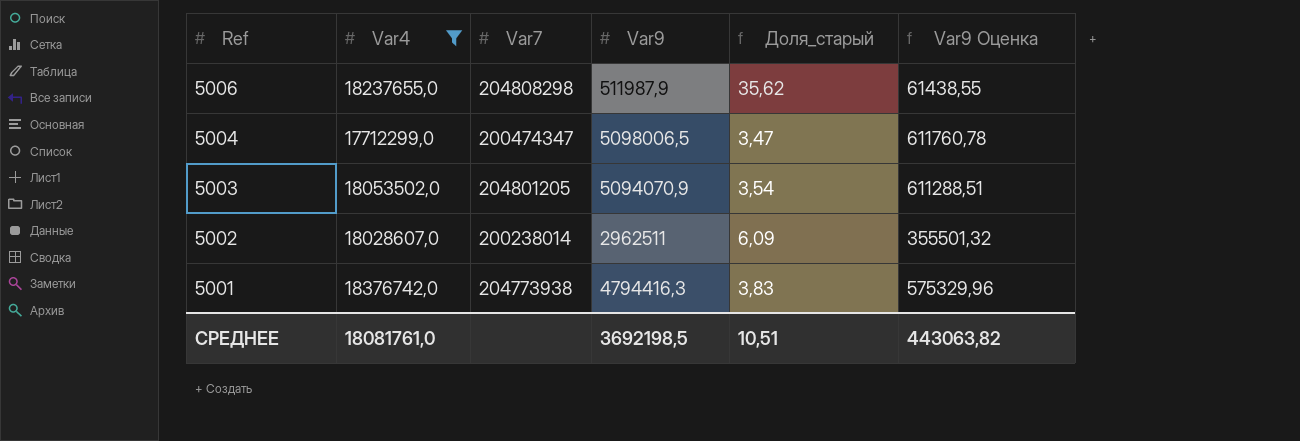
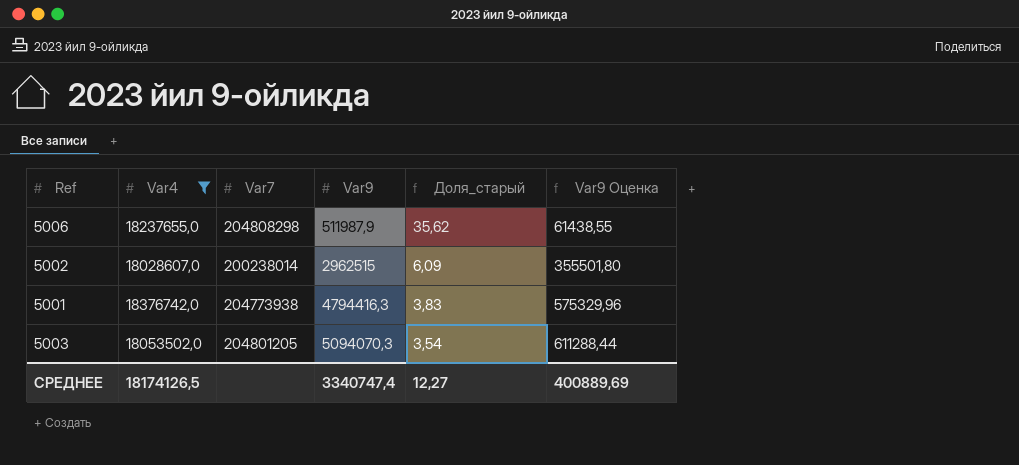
row order: Ref descending -> Var9 ascending
row 5004: 17712299,0 | 200474347 | 5098006,5 | 3,47 | 611760,78 -> none
5002 | Var9: 2962511 -> 2962515
5002 | Var9 Оценка: 355501,32 -> 355501,80
5003 | Var9: 5094070,9 -> 5094070,3
5003 | Var9 Оценка: 611288,51 -> 611288,44
СРЕДНЕЕ | Var4: 18081761,0 -> 18174126,5
СРЕДНЕЕ | Var9: 3692198,5 -> 3340747,4
СРЕДНЕЕ | Доля_старый: 10,51 -> 12,27
СРЕДНЕЕ | Var9 Оценка: 443063,82 -> 400889,69

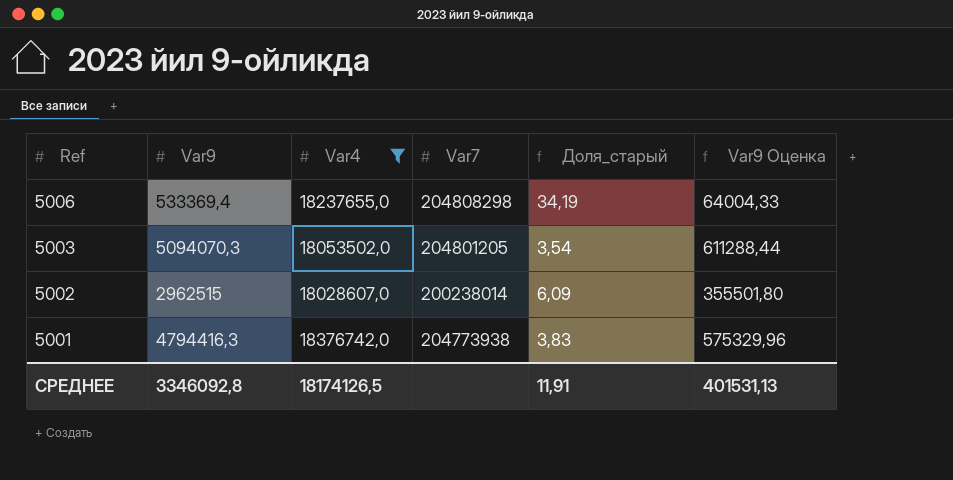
row order: Var9 ascending -> Ref descending
column Var9 | position: 4 -> 2
5006 | Var9: 511987,9 -> 533369,4
5006 | Доля_старый: 35,62 -> 34,19
5006 | Var9 Оценка: 61438,55 -> 64004,33
СРЕДНЕЕ | Var9: 3340747,4 -> 3346092,8
СРЕДНЕЕ | Доля_старый: 12,27 -> 11,91
СРЕДНЕЕ | Var9 Оценка: 400889,69 -> 401531,13

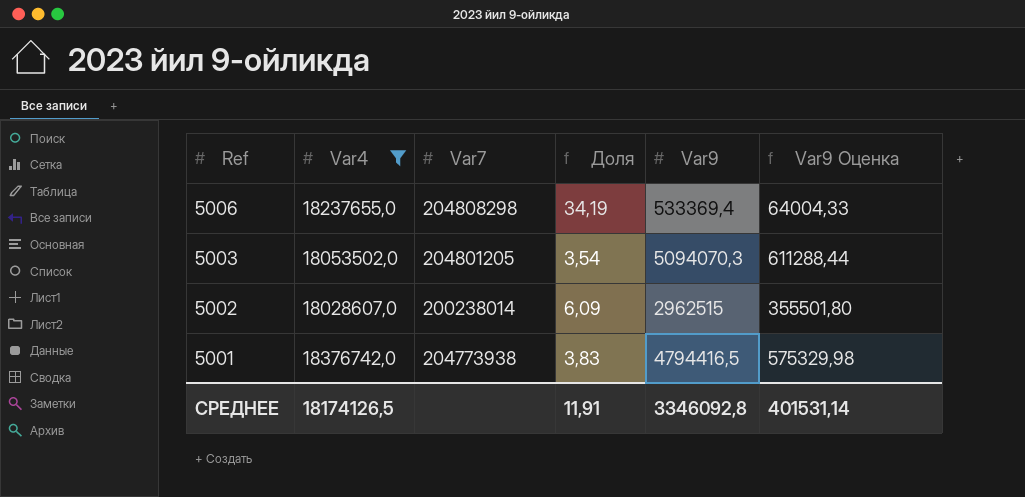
column name: Доля_старый -> Доля
column Var9 | position: 2 -> 5
5001 | Var9: 4794416,3 -> 4794416,5
5001 | Var9 Оценка: 575329,96 -> 575329,98
СРЕДНЕЕ | Var9 Оценка: 401531,13 -> 401531,14

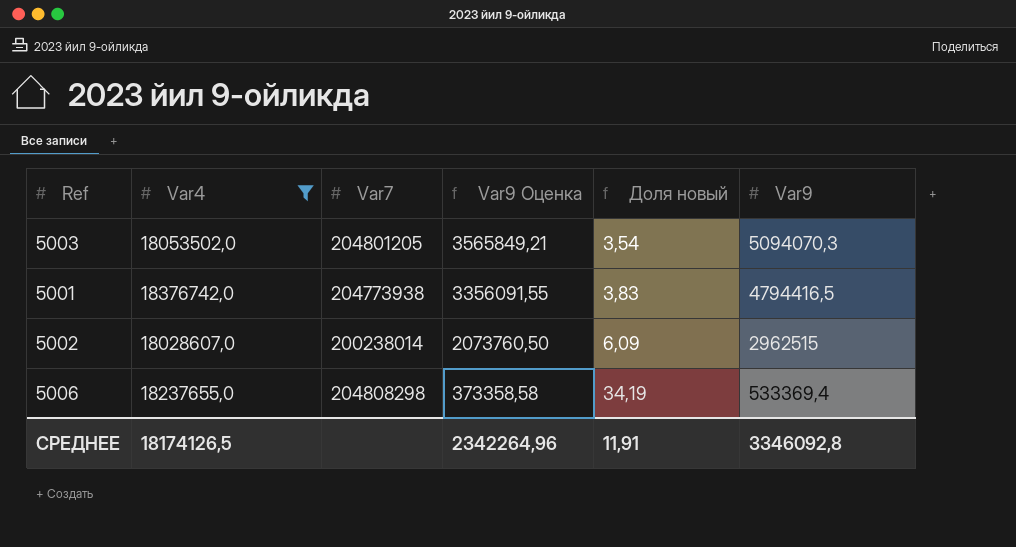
row order: Ref descending -> Var9 Оценка descending
column Var9 Оценка | formula: [Var9] * 0,12 -> [Var9] * 0,7
column Var9 Оценка | position: 6 -> 4
column name: Доля -> Доля новый
СРЕДНЕЕ | Var9 Оценка: 401531,14 -> 2342264,96

